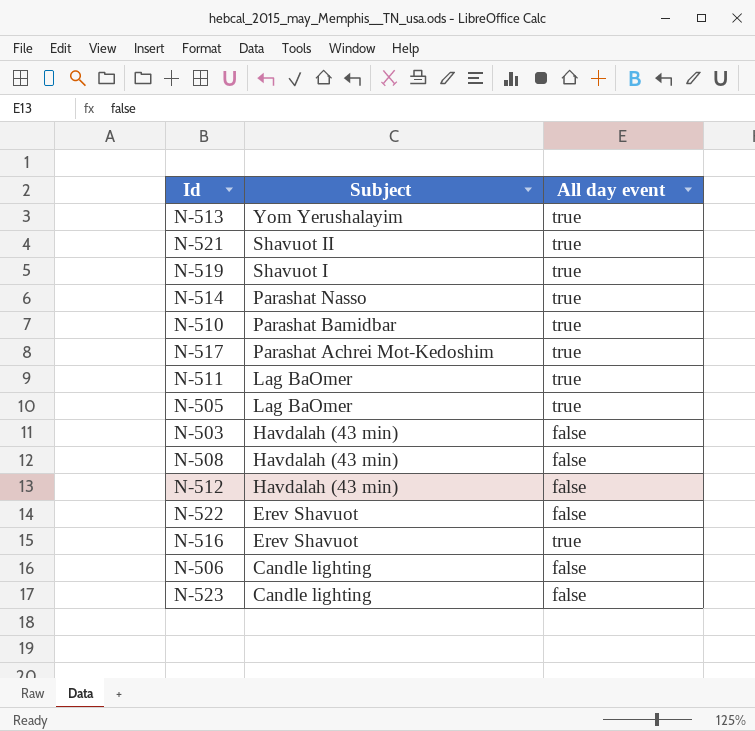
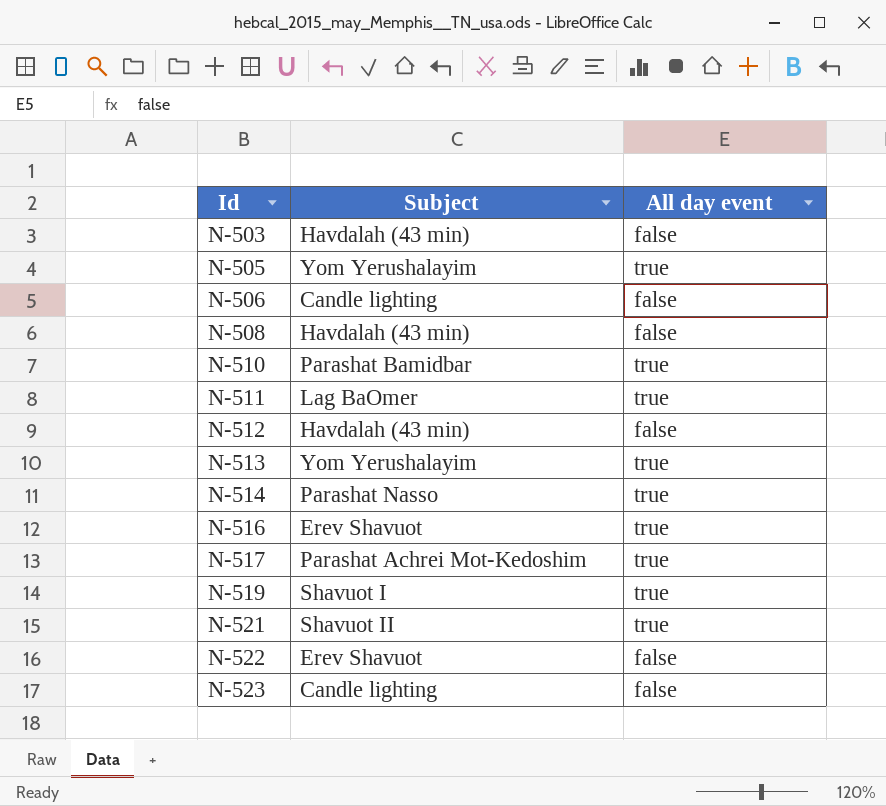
row order: Subject descending -> Id ascending
N-505 | Subject: Lag BaOmer -> Yom Yerushalayim

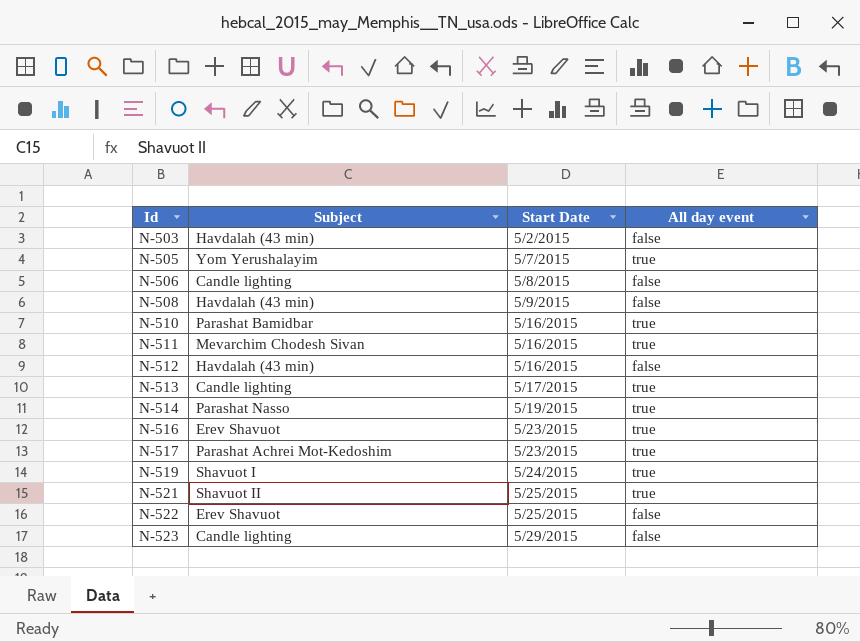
column Start Date | position: none -> 3
N-511 | Subject: Lag BaOmer -> Mevarchim Chodesh Sivan
N-513 | Subject: Yom Yerushalayim -> Candle lighting

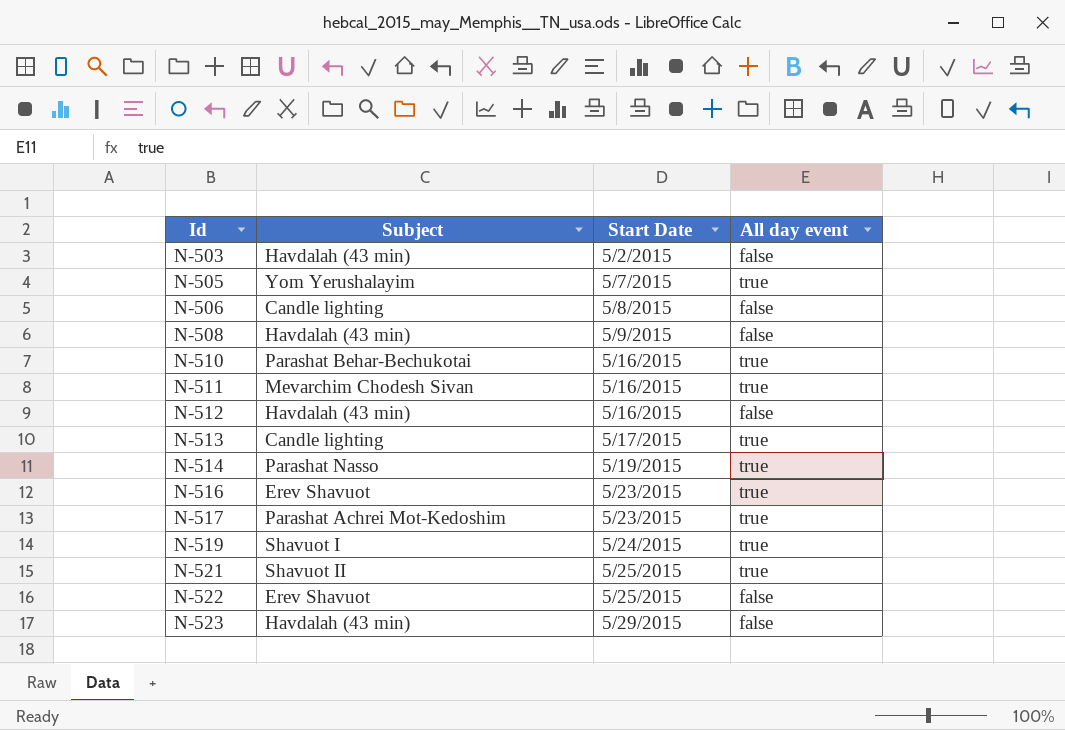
N-510 | Subject: Parashat Bamidbar -> Parashat Behar-Bechukotai
N-523 | Subject: Candle lighting -> Havdalah (43 min)

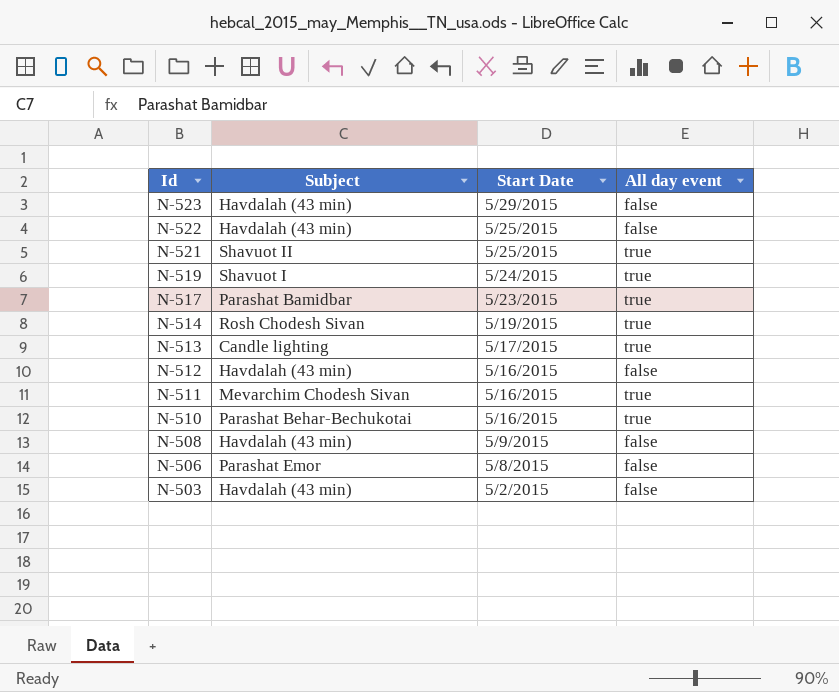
row order: Id ascending -> Id descending
row N-505: Yom Yerushalayim | 5/7/2015 | true -> none
row N-516: Erev Shavuot | 5/23/2015 | true -> none
N-522 | Subject: Erev Shavuot -> Havdalah (43 min)
N-517 | Subject: Parashat Achrei Mot-Kedoshim -> Parashat Bamidbar
N-514 | Subject: Parashat Nasso -> Rosh Chodesh Sivan
N-506 | Subject: Candle lighting -> Parashat Emor

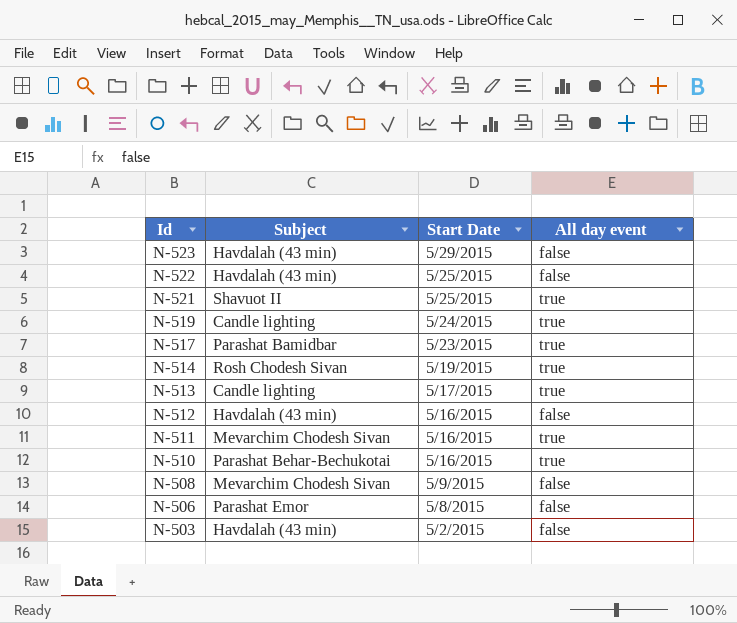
N-519 | Subject: Shavuot I -> Candle lighting
N-508 | Subject: Havdalah (43 min) -> Mevarchim Chodesh Sivan

